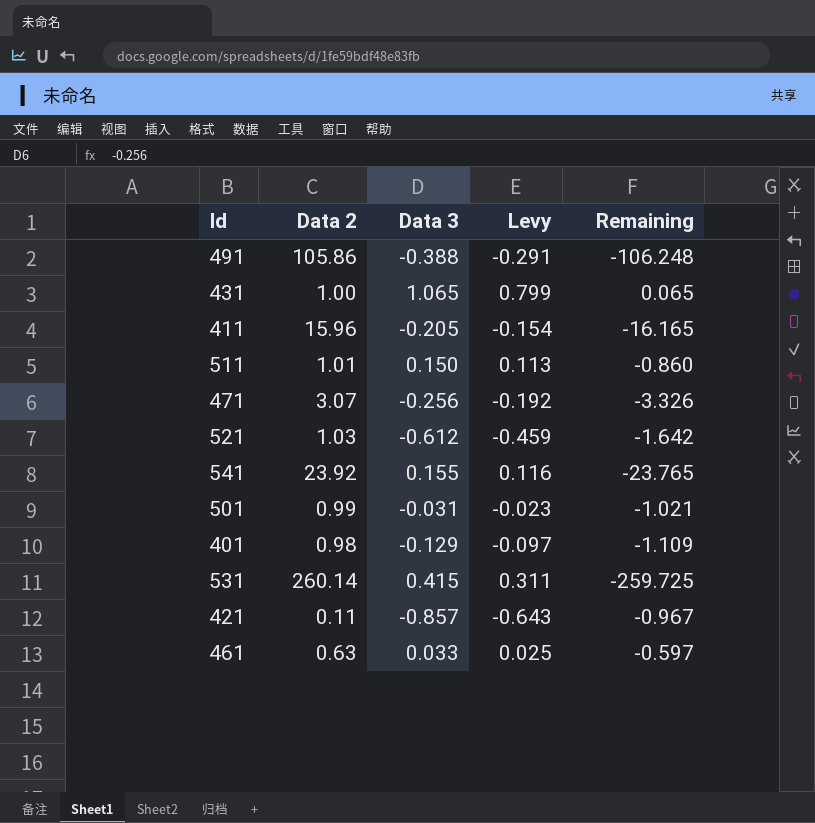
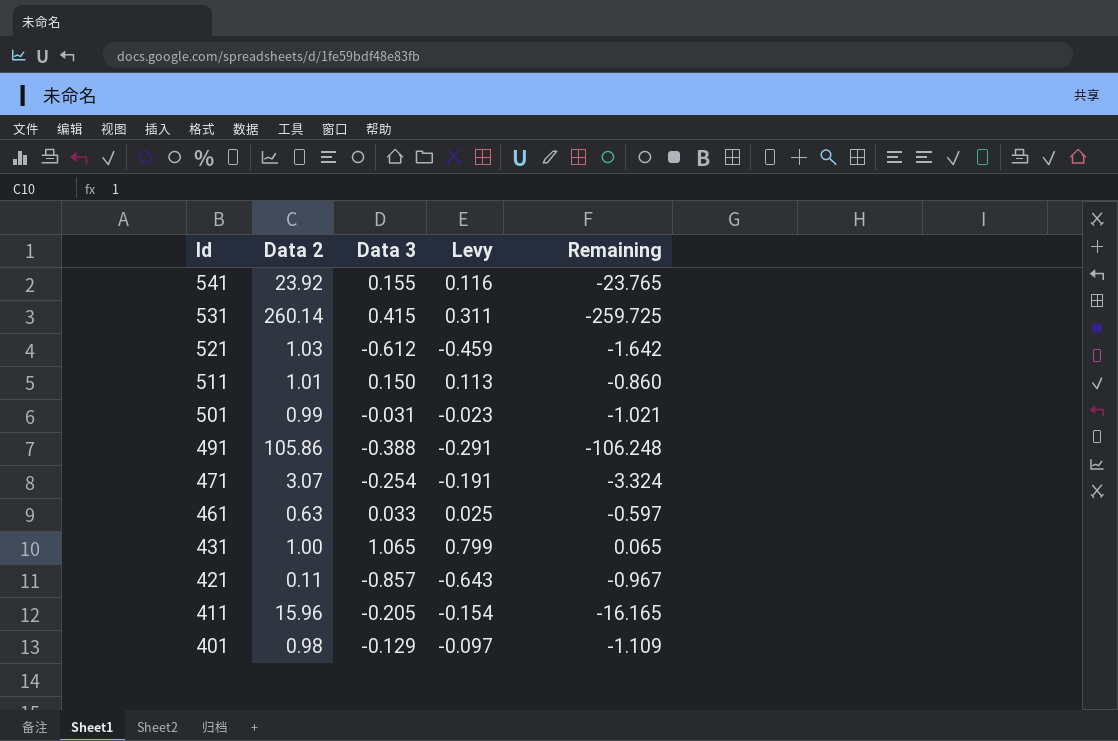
row order: none -> Id descending
471 | Data 3: -0.256 -> -0.254
471 | Levy: -0.192 -> -0.191
471 | Remaining: -3.326 -> -3.324

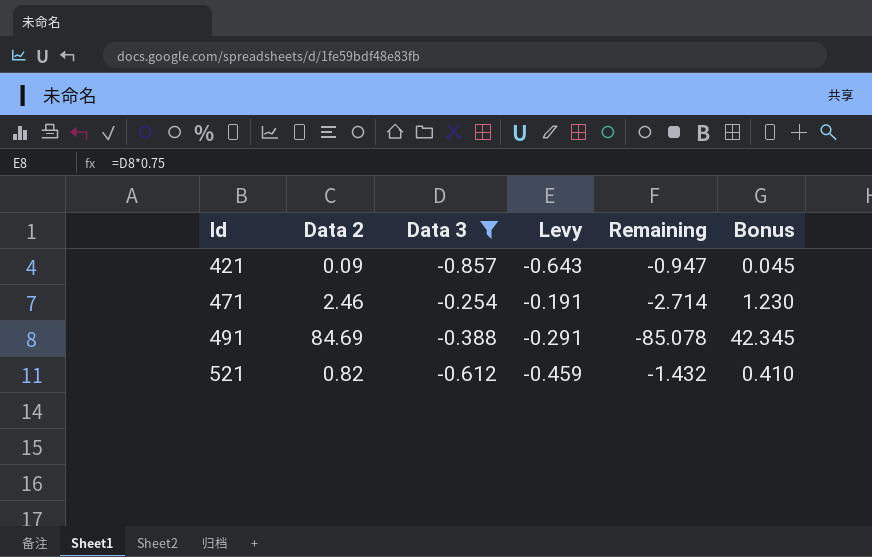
filter: none -> Data 3 <= -0.254
row order: Id descending -> Id ascending
column Bonus | formula: none -> [Data 2] * 0.5
421 | Data 2: 0.11 -> 0.09
421 | Remaining: -0.967 -> -0.947
471 | Data 2: 3.07 -> 2.46
471 | Remaining: -3.324 -> -2.714
491 | Data 2: 105.86 -> 84.69
491 | Remaining: -106.248 -> -85.078
521 | Data 2: 1.03 -> 0.82
521 | Remaining: -1.642 -> -1.432

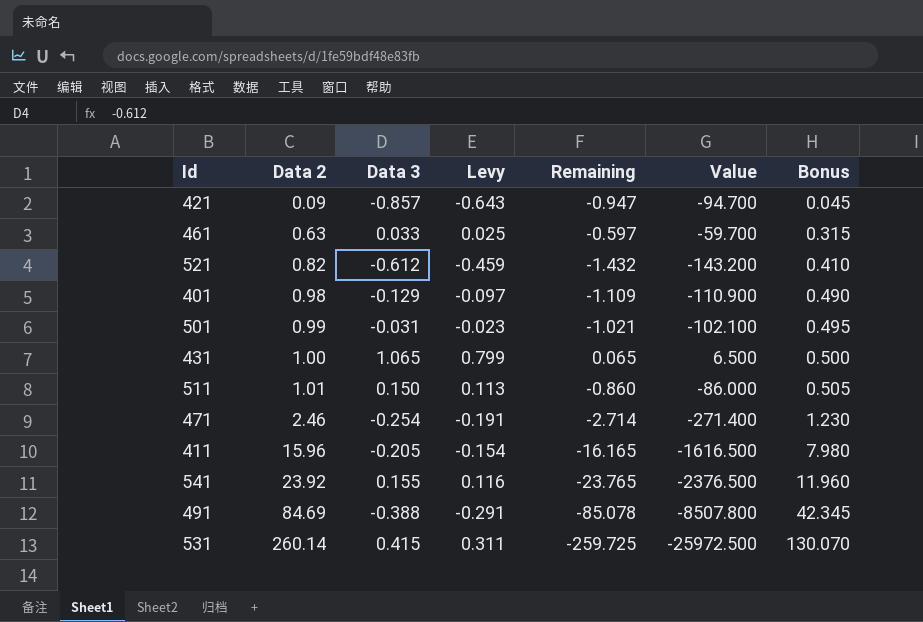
filter: Data 3 <= -0.254 -> none
row order: Id ascending -> Data 2 ascending
column Value | formula: none -> [Remaining] * 100

